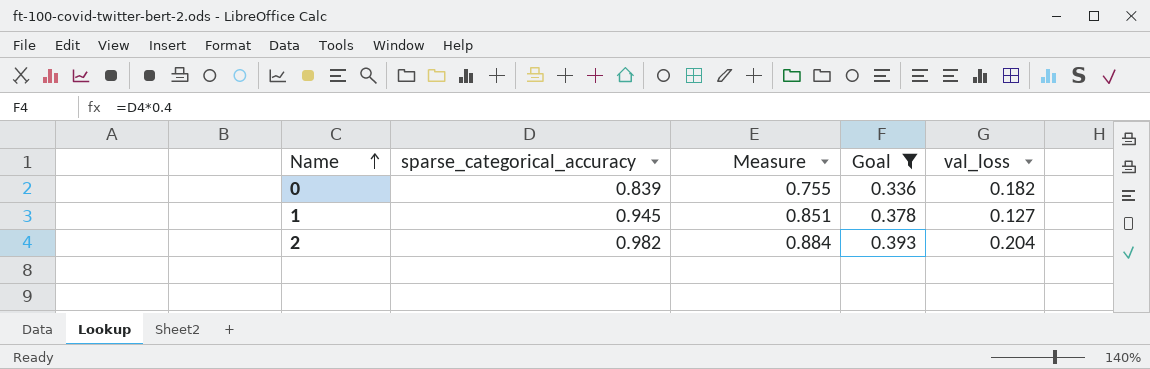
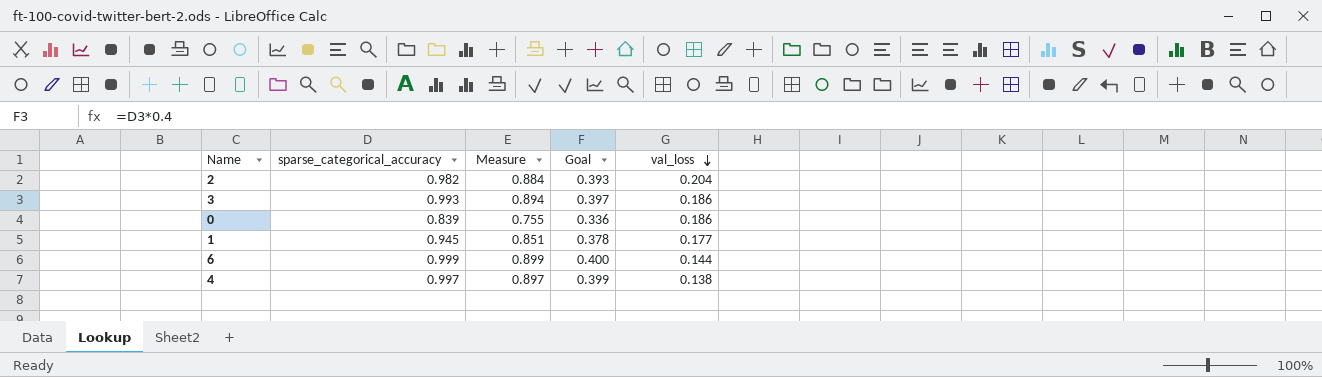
filter: Goal <= 0.393 -> none
row order: Name ascending -> val_loss descending
0 | val_loss: 0.182 -> 0.186
1 | val_loss: 0.127 -> 0.177

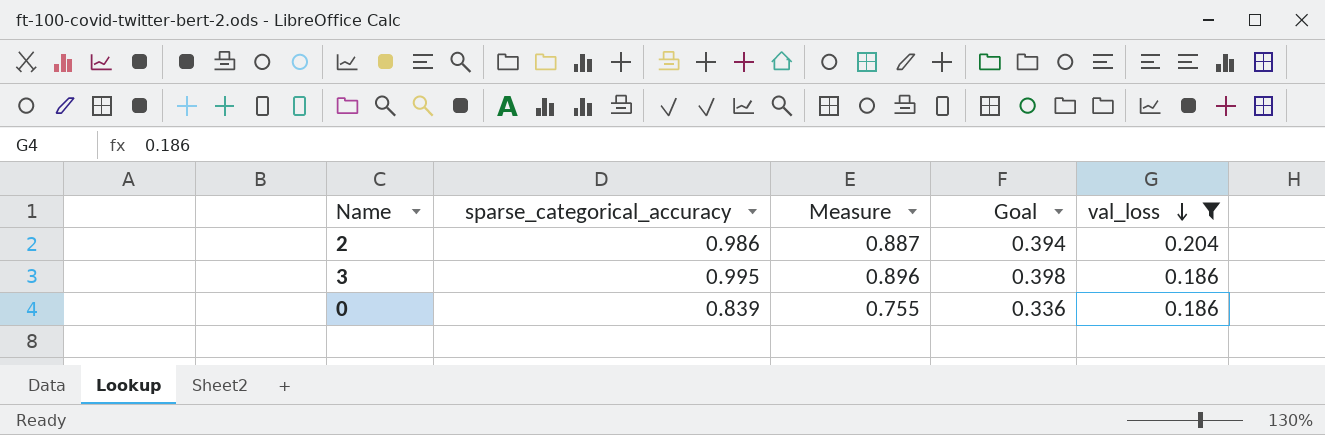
filter: none -> val_loss >= 0.186
2 | sparse_categorical_accuracy: 0.982 -> 0.986
2 | Measure: 0.884 -> 0.887
2 | Goal: 0.393 -> 0.394
3 | sparse_categorical_accuracy: 0.993 -> 0.995
3 | Measure: 0.894 -> 0.896
3 | Goal: 0.397 -> 0.398

